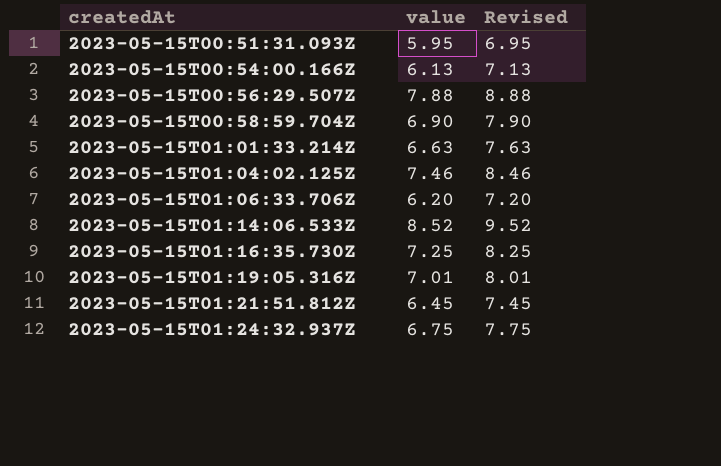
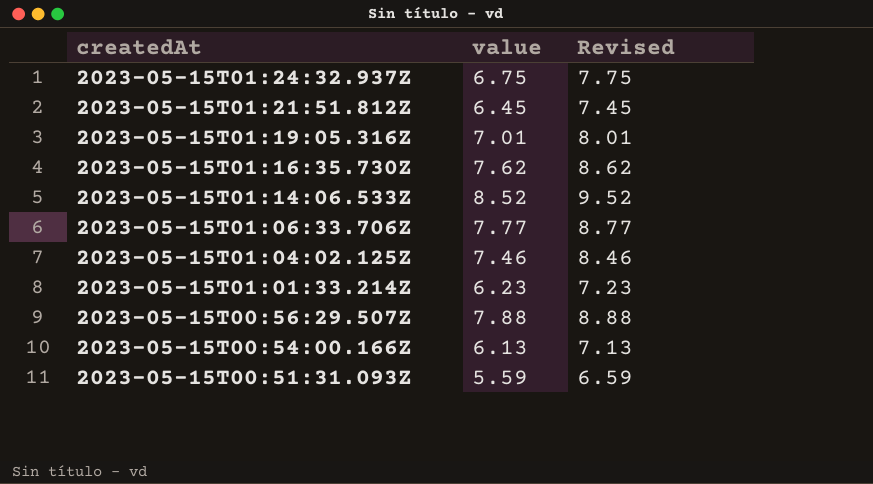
row order: createdAt ascending -> createdAt descending
row 2023-05-15T00:58:59.704Z: 6.90 | 7.90 -> none
2023-05-15T01:16:35.730Z | value: 7.25 -> 7.62
2023-05-15T01:16:35.730Z | Revised: 8.25 -> 8.62
2023-05-15T01:06:33.706Z | value: 6.20 -> 7.77
2023-05-15T01:06:33.706Z | Revised: 7.20 -> 8.77
2023-05-15T01:01:33.214Z | value: 6.63 -> 6.23
2023-05-15T01:01:33.214Z | Revised: 7.63 -> 7.23
2023-05-15T00:51:31.093Z | value: 5.95 -> 5.59
2023-05-15T00:51:31.093Z | Revised: 6.95 -> 6.59

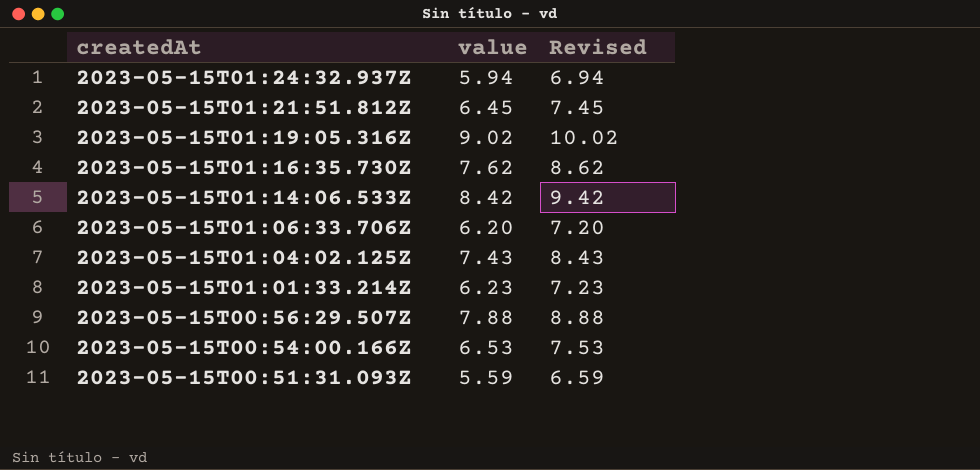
2023-05-15T01:24:32.937Z | value: 6.75 -> 5.94
2023-05-15T01:24:32.937Z | Revised: 7.75 -> 6.94
2023-05-15T01:19:05.316Z | value: 7.01 -> 9.02
2023-05-15T01:19:05.316Z | Revised: 8.01 -> 10.02
2023-05-15T01:14:06.533Z | value: 8.52 -> 8.42
2023-05-15T01:14:06.533Z | Revised: 9.52 -> 9.42
2023-05-15T01:06:33.706Z | value: 7.77 -> 6.20
2023-05-15T01:06:33.706Z | Revised: 8.77 -> 7.20
2023-05-15T01:04:02.125Z | value: 7.46 -> 7.43
2023-05-15T01:04:02.125Z | Revised: 8.46 -> 8.43
2023-05-15T00:54:00.166Z | value: 6.13 -> 6.53
2023-05-15T00:54:00.166Z | Revised: 7.13 -> 7.53

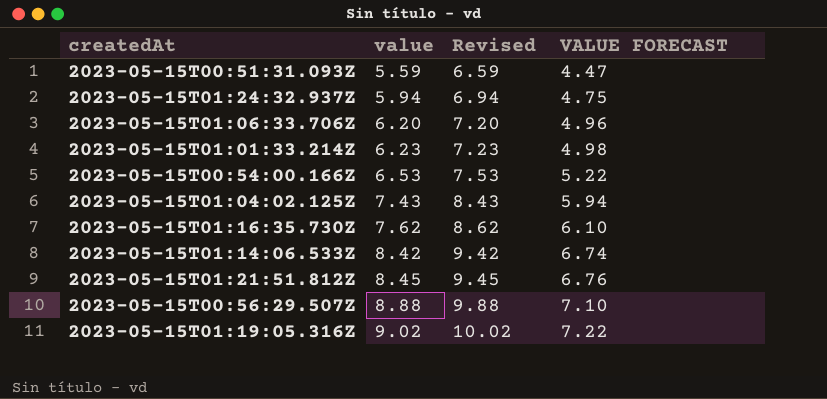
row order: createdAt descending -> value ascending
column VALUE FORECAST | formula: none -> [value] * 0.8
2023-05-15T01:21:51.812Z | value: 6.45 -> 8.45
2023-05-15T01:21:51.812Z | Revised: 7.45 -> 9.45
2023-05-15T00:56:29.507Z | value: 7.88 -> 8.88
2023-05-15T00:56:29.507Z | Revised: 8.88 -> 9.88

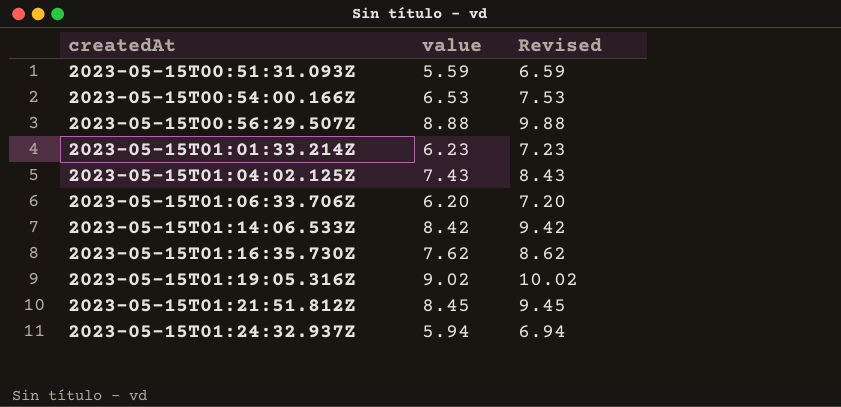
row order: value ascending -> createdAt ascending
column VALUE FORECAST | formula: [value] * 0.8 -> none

